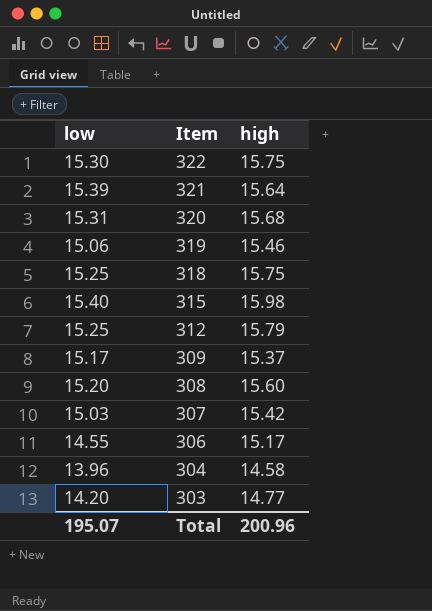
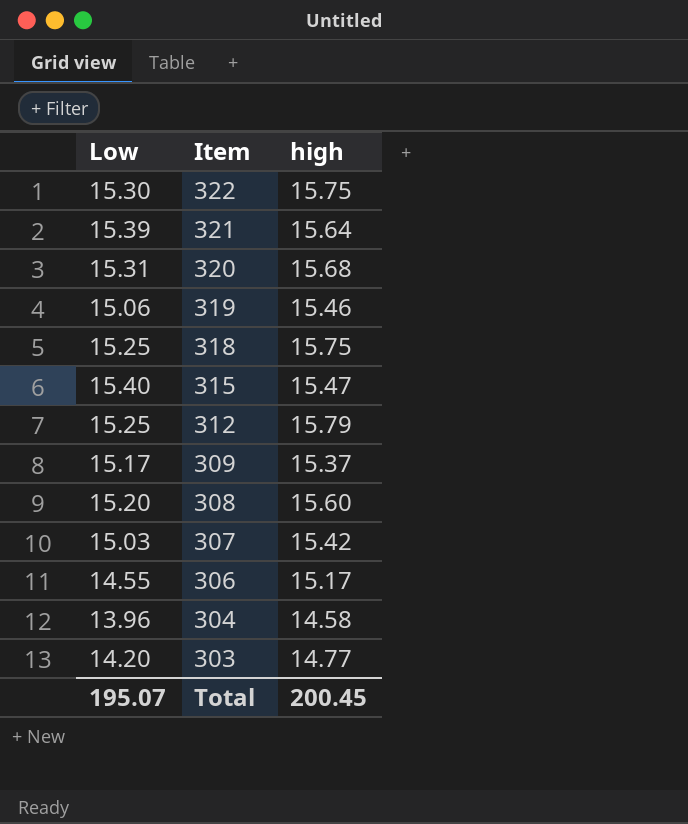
column name: low -> Low
315 | high: 15.98 -> 15.47
Total | high: 200.96 -> 200.45

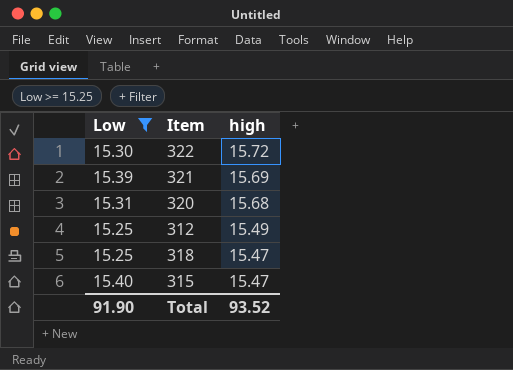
filter: none -> Low >= 15.25
row order: Item descending -> high descending
322 | high: 15.75 -> 15.72
321 | high: 15.64 -> 15.69
312 | high: 15.79 -> 15.49
318 | high: 15.75 -> 15.47
Total | Low: 195.07 -> 91.90
Total | high: 200.45 -> 93.52

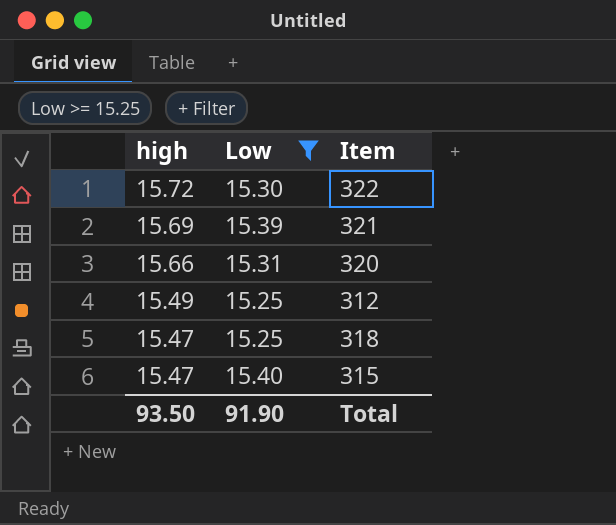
column high | position: 3 -> 1
320 | high: 15.68 -> 15.66
Total | high: 93.52 -> 93.50

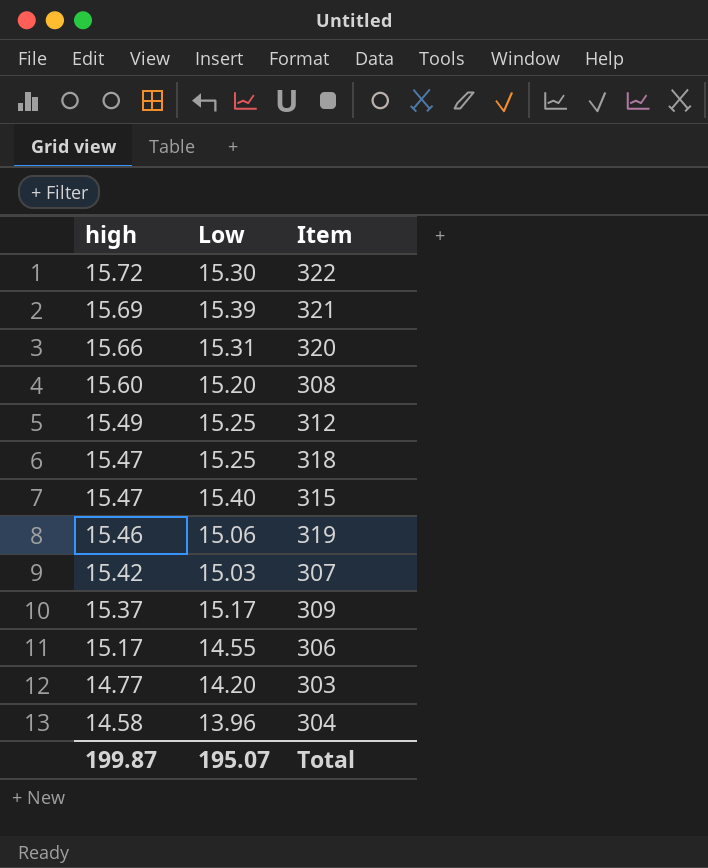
filter: Low >= 15.25 -> none
Total | high: 93.50 -> 199.87
Total | Low: 91.90 -> 195.07

